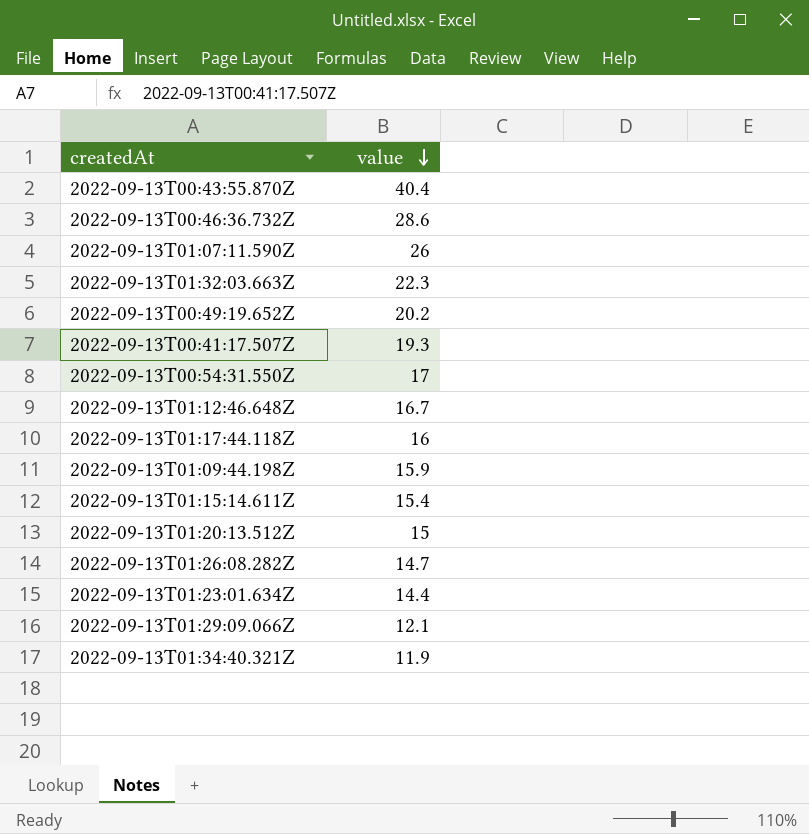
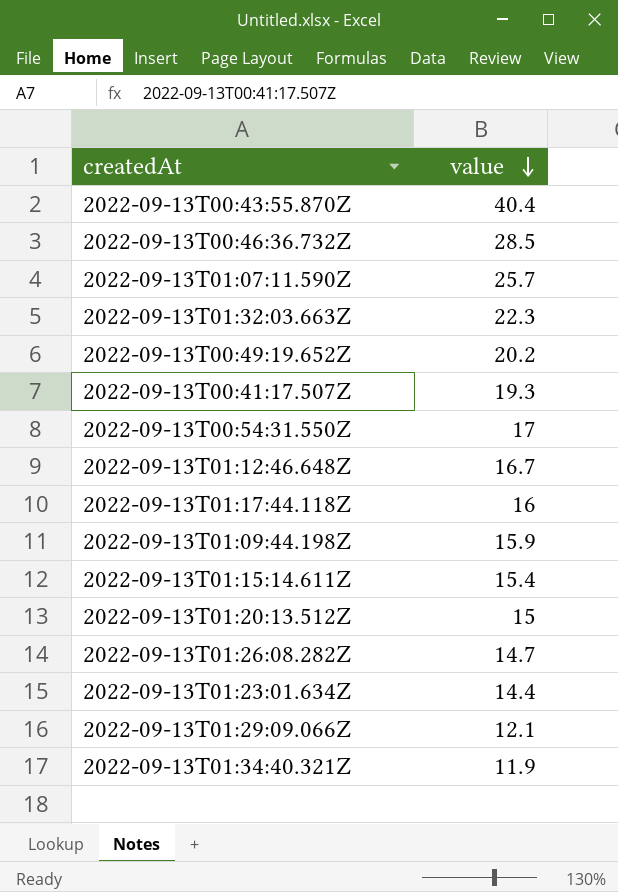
2022-09-13T00:46:36.732Z | value: 28.6 -> 28.5
2022-09-13T01:07:11.590Z | value: 26 -> 25.7

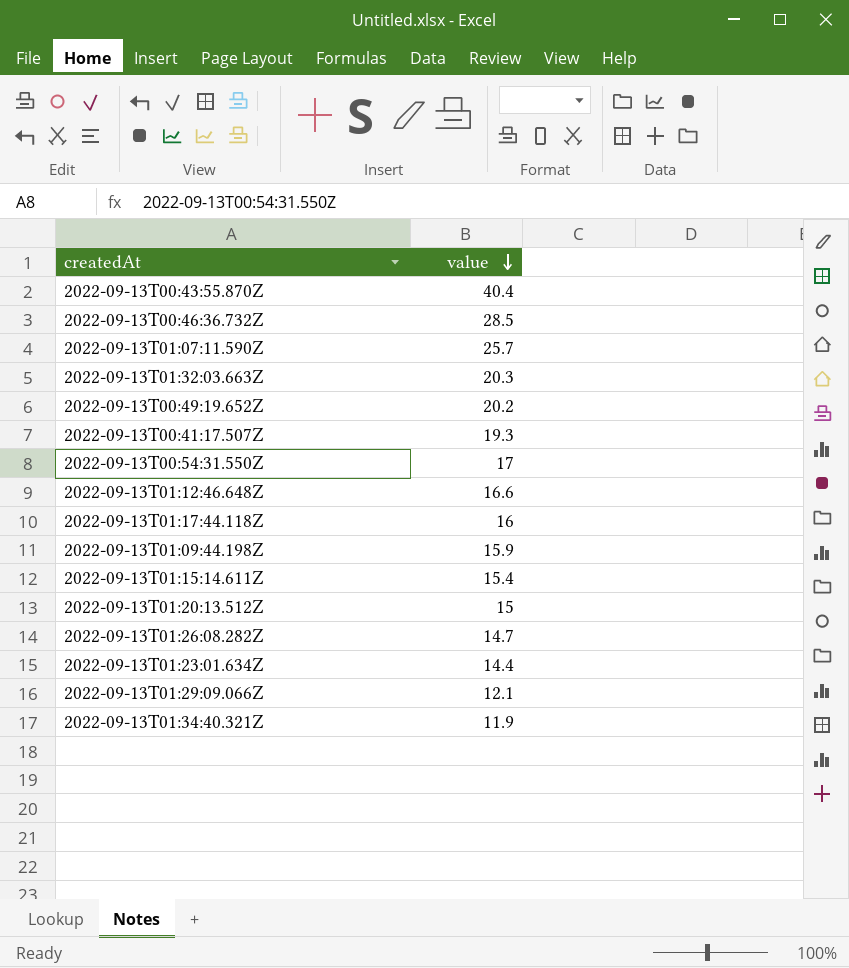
2022-09-13T01:32:03.663Z | value: 22.3 -> 20.3
2022-09-13T01:12:46.648Z | value: 16.7 -> 16.6

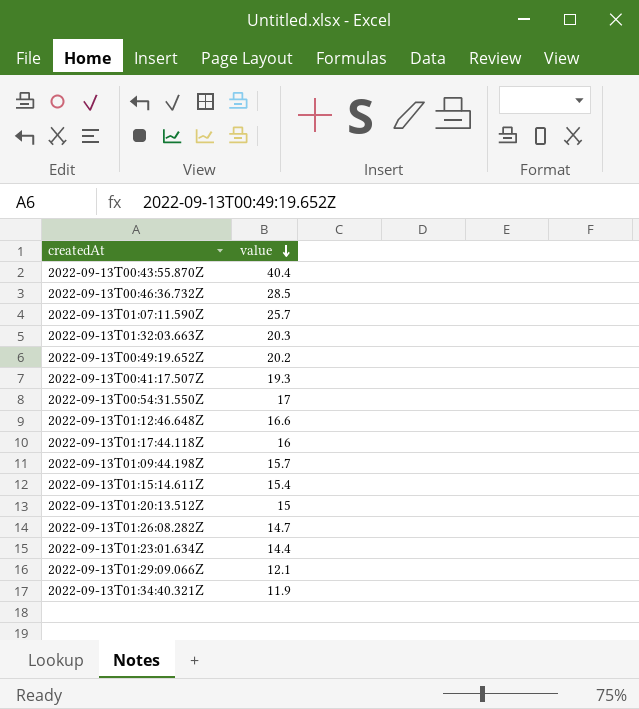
2022-09-13T01:09:44.198Z | value: 15.9 -> 15.7

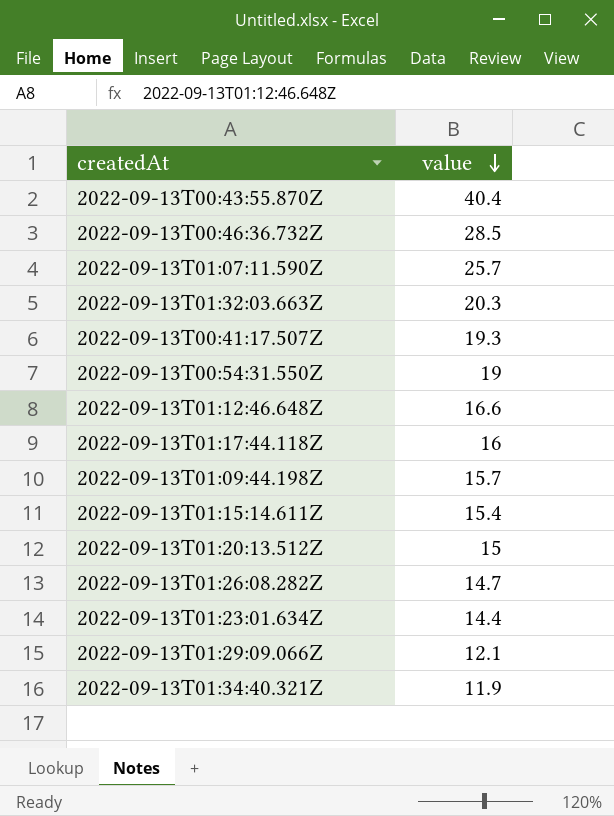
row 2022-09-13T00:49:19.652Z: 20.2 -> none
2022-09-13T00:54:31.550Z | value: 17 -> 19

